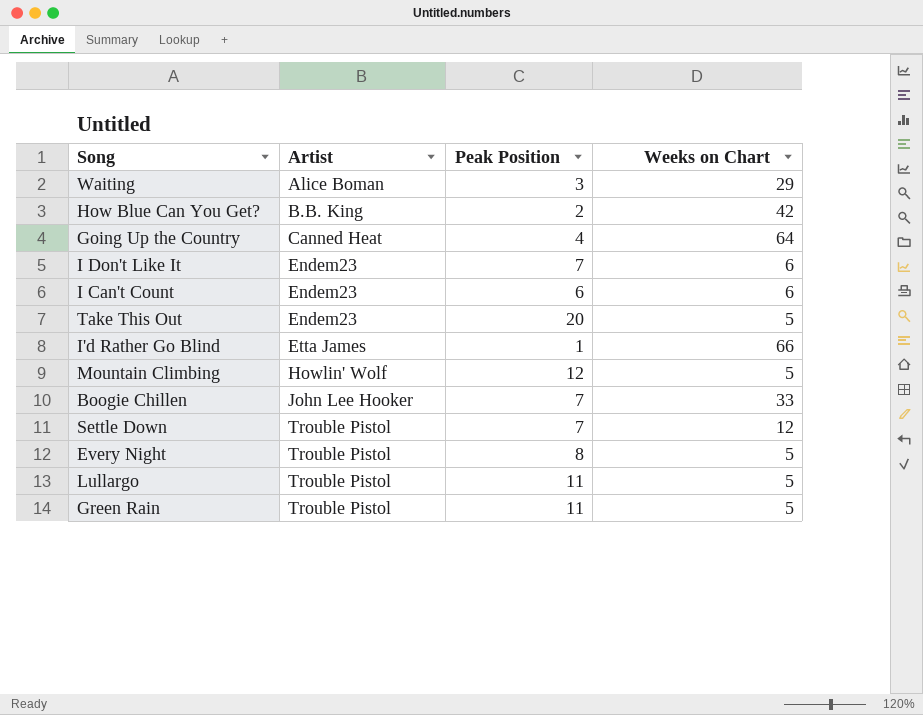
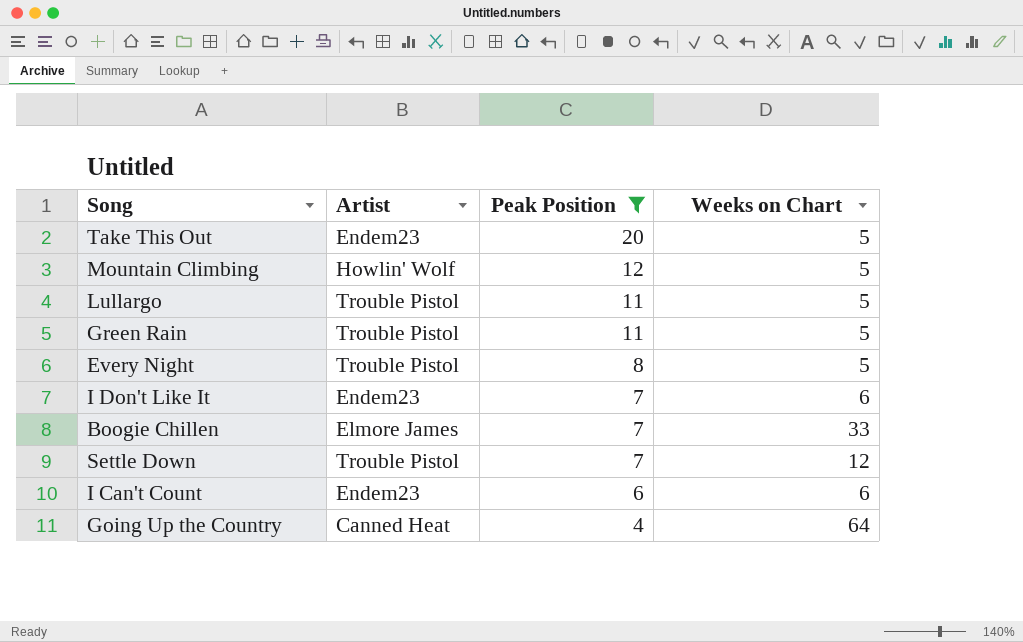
filter: none -> Peak Position >= 4
row order: Artist ascending -> Peak Position descending
Boogie Chillen | Artist: John Lee Hooker -> Elmore James

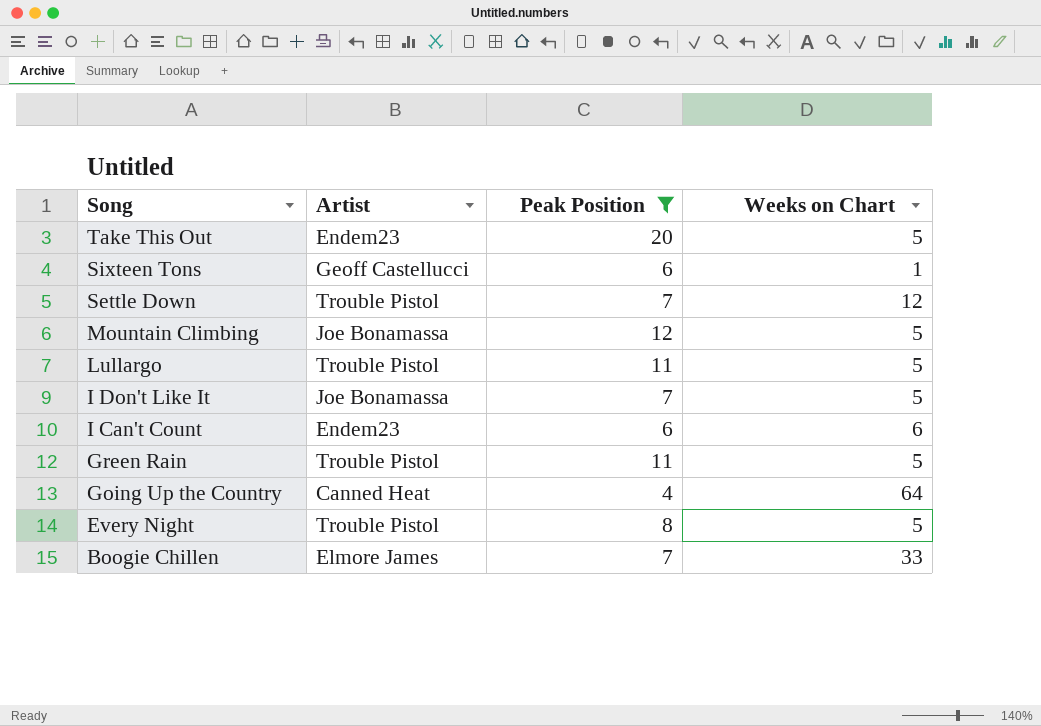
row order: Peak Position descending -> Song descending
row Sixteen Tons: none -> Geoff Castellucci | 6 | 1
Mountain Climbing | Artist: Howlin' Wolf -> Joe Bonamassa
I Don't Like It | Artist: Endem23 -> Joe Bonamassa
I Don't Like It | Weeks on Chart: 6 -> 5

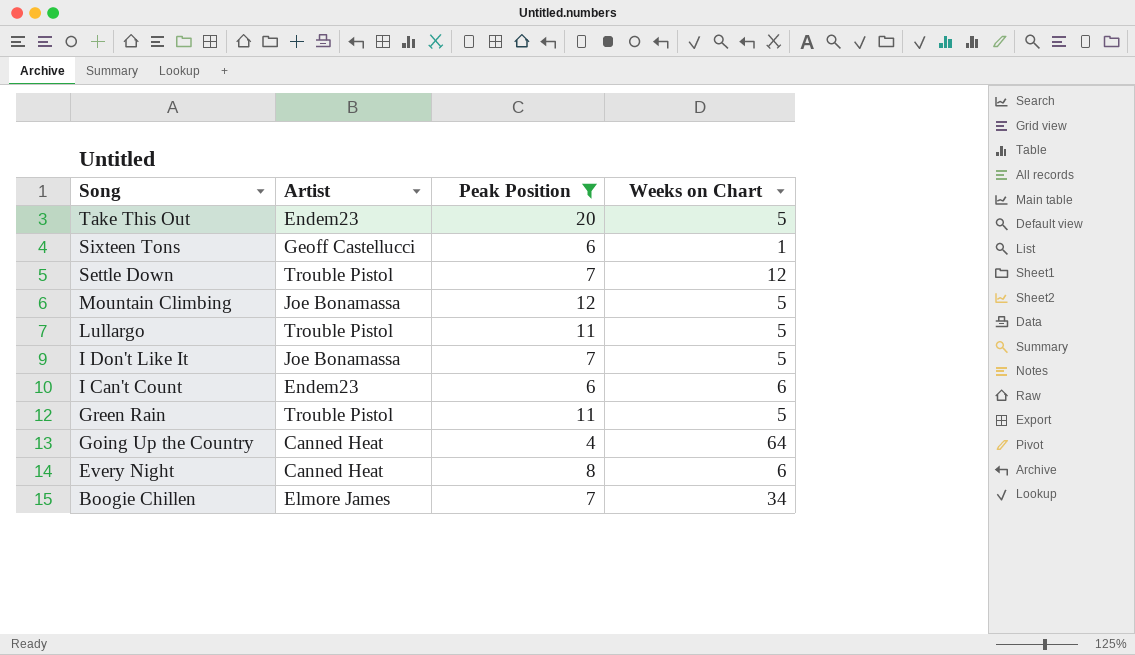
Every Night | Artist: Trouble Pistol -> Canned Heat
Every Night | Weeks on Chart: 5 -> 6
Boogie Chillen | Weeks on Chart: 33 -> 34

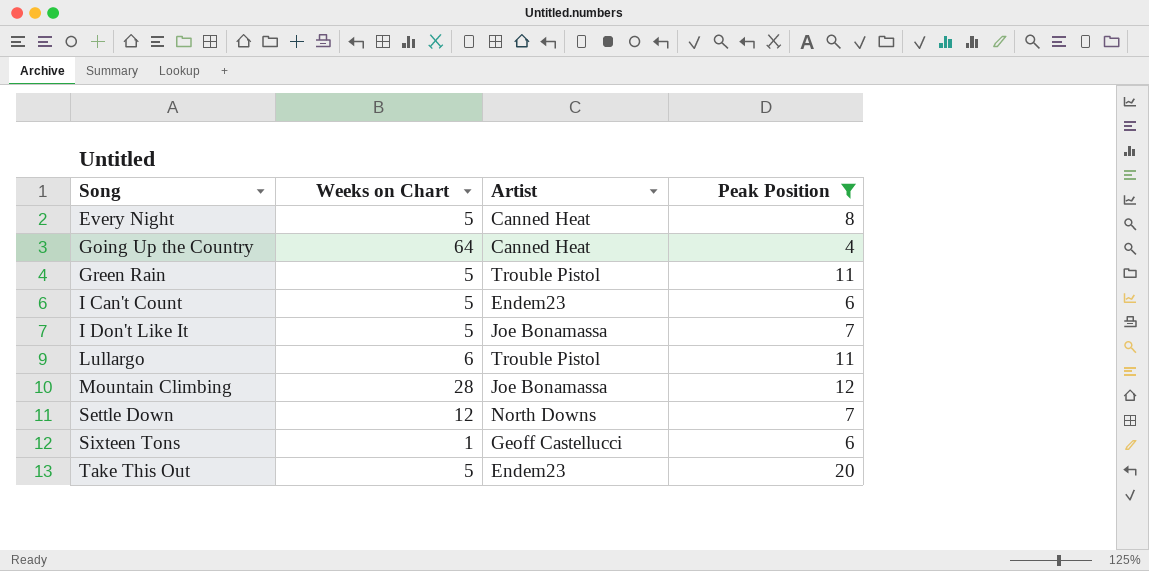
row order: Song descending -> Song ascending
column Weeks on Chart | position: 4 -> 2
row Boogie Chillen: Elmore James | 7 | 34 -> none
Every Night | Weeks on Chart: 6 -> 5
I Can't Count | Weeks on Chart: 6 -> 5
Lullargo | Weeks on Chart: 5 -> 6
Mountain Climbing | Weeks on Chart: 5 -> 28
Settle Down | Artist: Trouble Pistol -> North Downs

